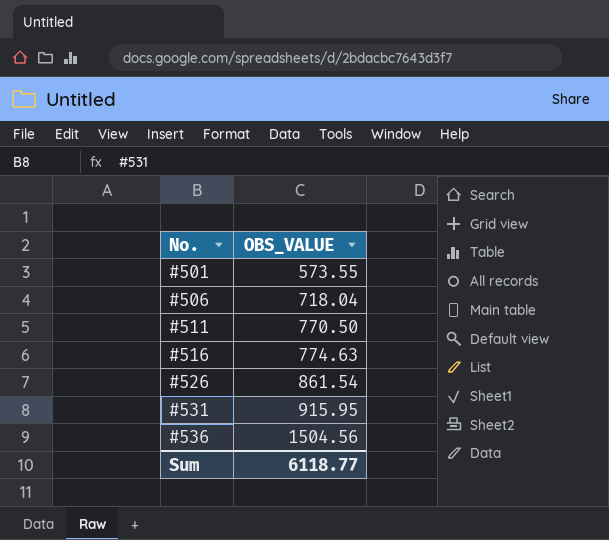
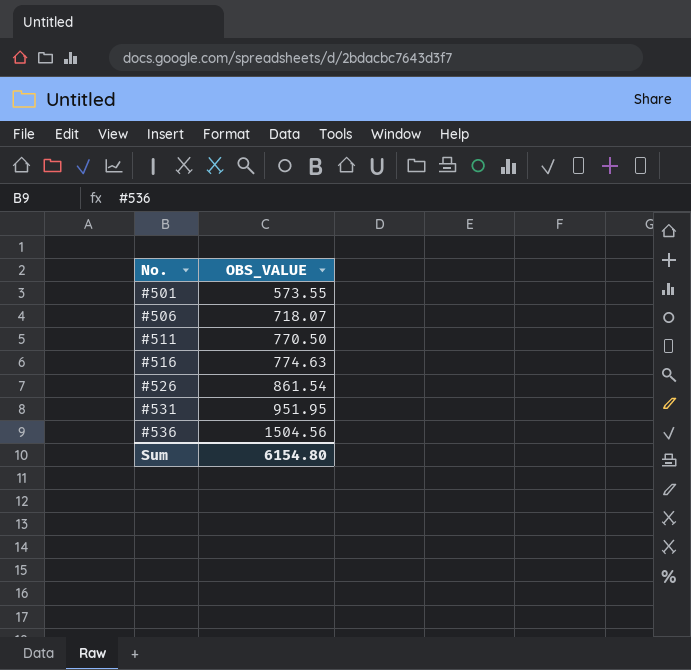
#506 | OBS_VALUE: 718.04 -> 718.07
#531 | OBS_VALUE: 915.95 -> 951.95
Sum | OBS_VALUE: 6118.77 -> 6154.80

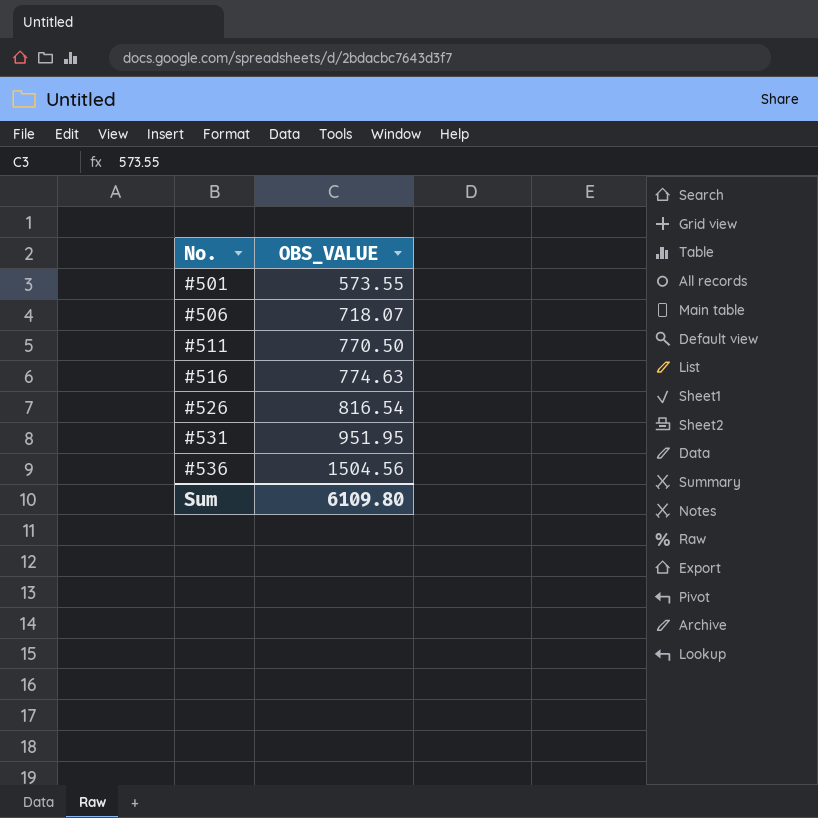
#526 | OBS_VALUE: 861.54 -> 816.54
Sum | OBS_VALUE: 6154.80 -> 6109.80

